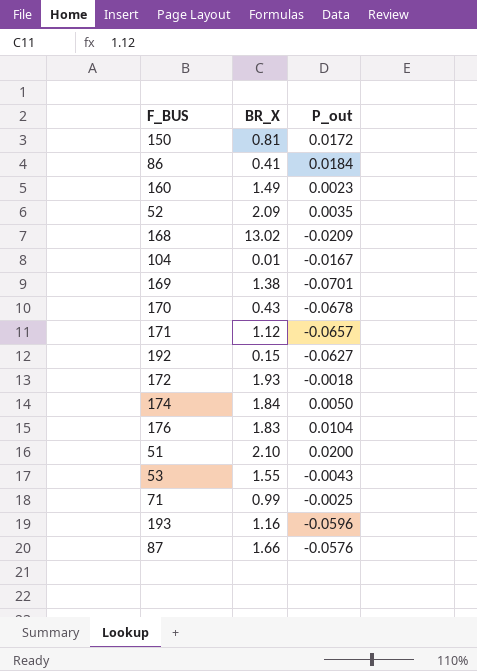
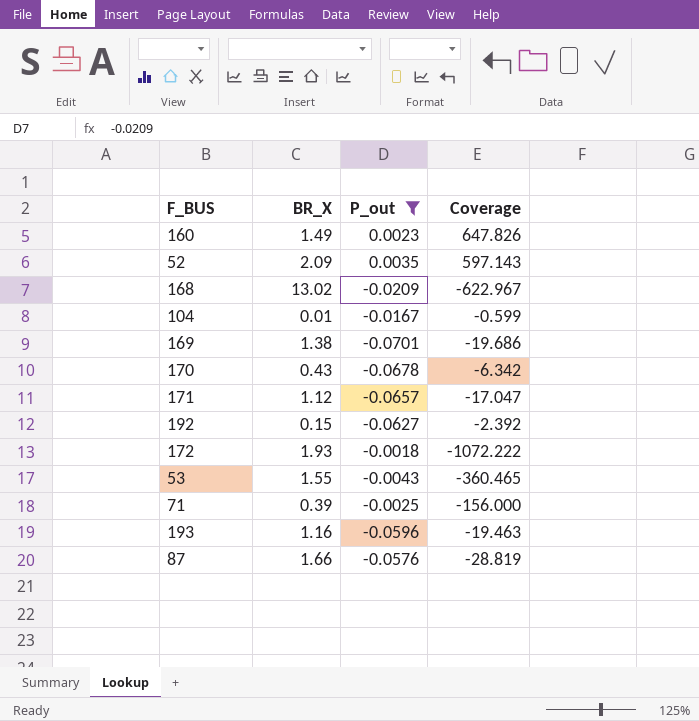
filter: none -> P_out <= 0.0035
column Coverage | formula: none -> [BR_X] / [P_out]
71 | BR_X: 0.99 -> 0.39

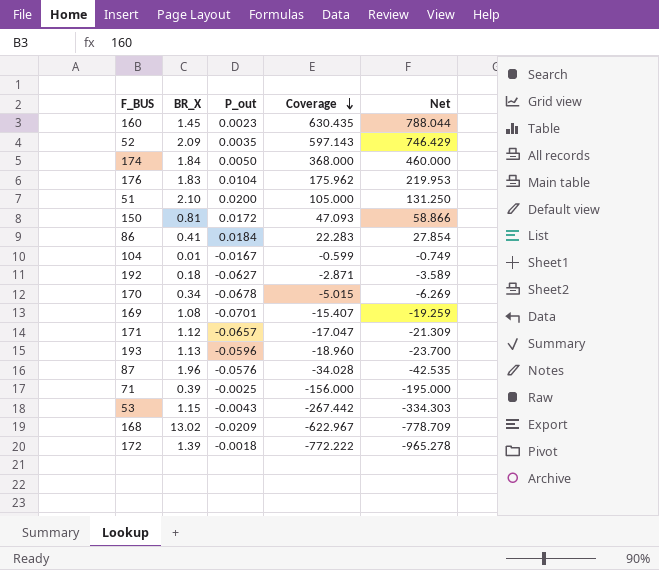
filter: P_out <= 0.0035 -> none
row order: none -> Coverage descending
column Net | formula: none -> [Coverage] * 1.25
160 | BR_X: 1.49 -> 1.45
160 | Coverage: 647.826 -> 630.435
192 | BR_X: 0.15 -> 0.18
192 | Coverage: -2.392 -> -2.871
170 | BR_X: 0.43 -> 0.34
170 | Coverage: -6.342 -> -5.015
169 | BR_X: 1.38 -> 1.08
169 | Coverage: -19.686 -> -15.407
193 | BR_X: 1.16 -> 1.13
193 | Coverage: -19.463 -> -18.960
87 | BR_X: 1.66 -> 1.96
87 | Coverage: -28.819 -> -34.028
53 | BR_X: 1.55 -> 1.15
53 | Coverage: -360.465 -> -267.442
172 | BR_X: 1.93 -> 1.39
172 | Coverage: -1072.222 -> -772.222

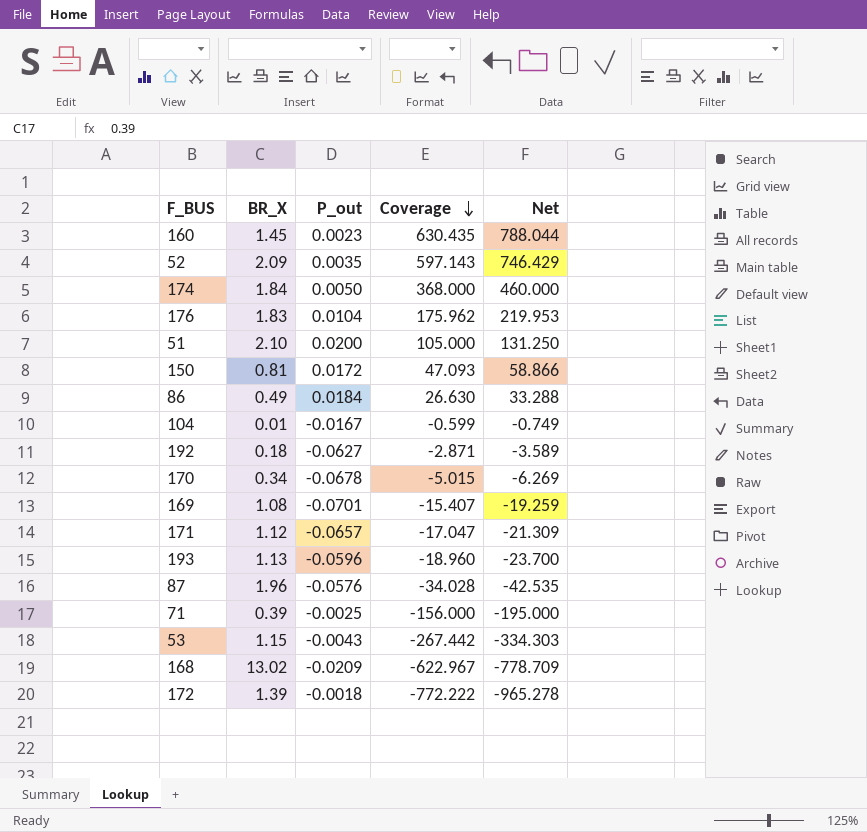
86 | BR_X: 0.41 -> 0.49
86 | Coverage: 22.283 -> 26.630
86 | Net: 27.854 -> 33.288

